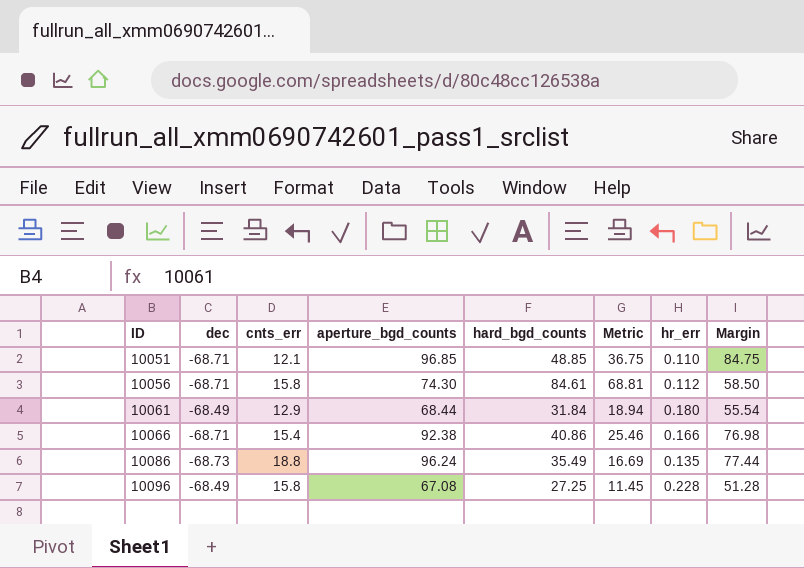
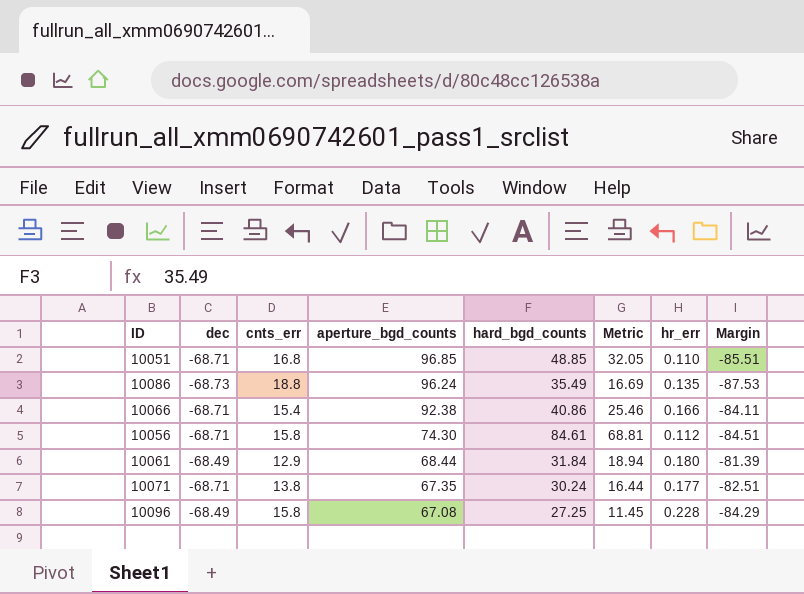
row order: ID ascending -> aperture_bgd_counts descending
column Margin | formula: [aperture_bgd_counts] - [cnts_err] -> [dec] - [cnts_err]
10051 | cnts_err: 12.1 -> 16.8
10051 | Metric: 36.75 -> 32.05
row 10071: none -> -68.71 | 13.8 | 67.35 | 30.24 | 16.44 | 0.177 | -82.51

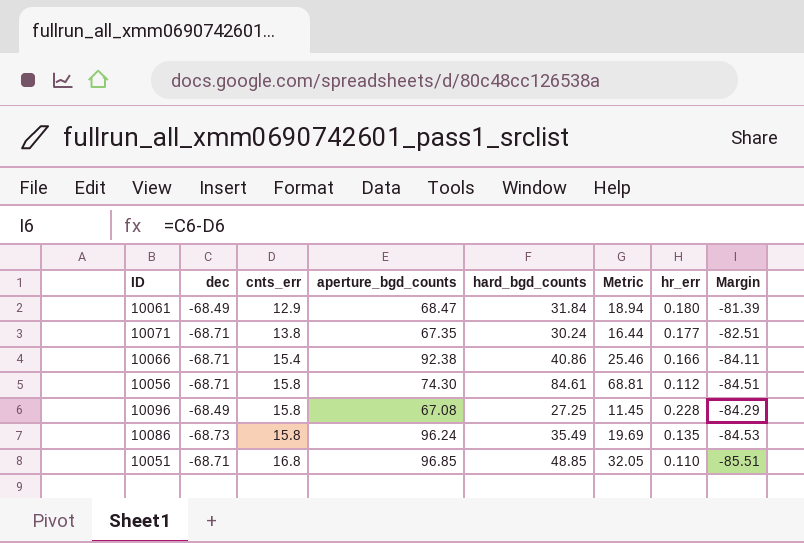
row order: aperture_bgd_counts descending -> cnts_err ascending
10061 | aperture_bgd_counts: 68.44 -> 68.47
10086 | cnts_err: 18.8 -> 15.8
10086 | Metric: 16.69 -> 19.69
10086 | Margin: -87.53 -> -84.53

